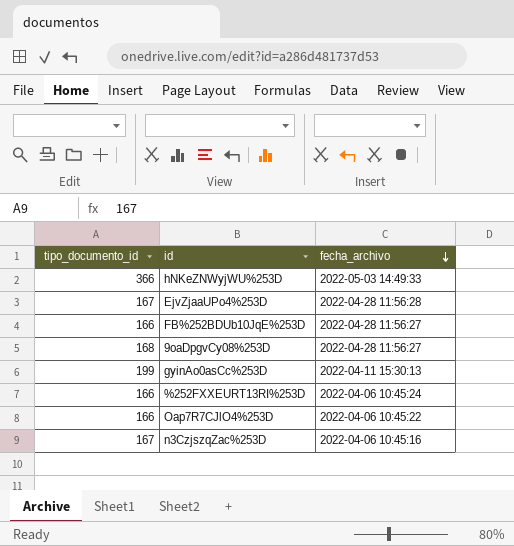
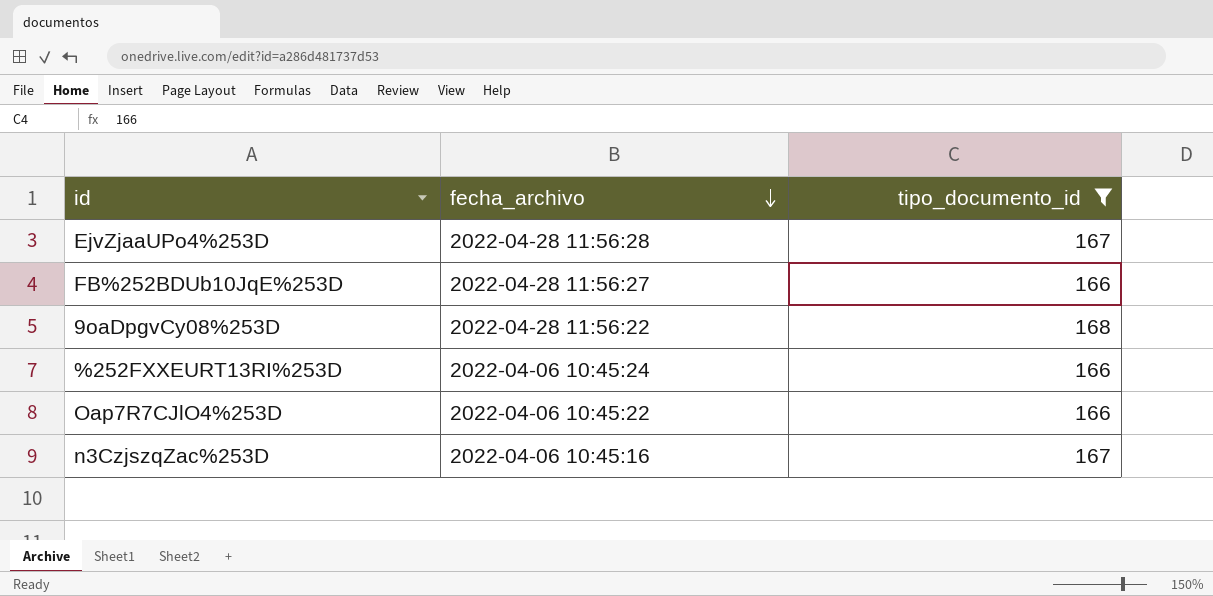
filter: none -> tipo_documento_id <= 168
column tipo_documento_id | position: 1 -> 3
9oaDpgvCy08%253D | fecha_archivo: 2022-04-28 11:56:27 -> 2022-04-28 11:56:22

